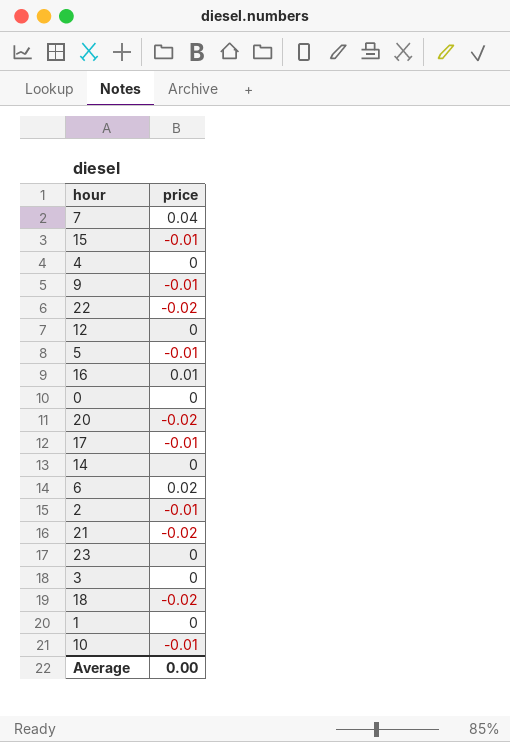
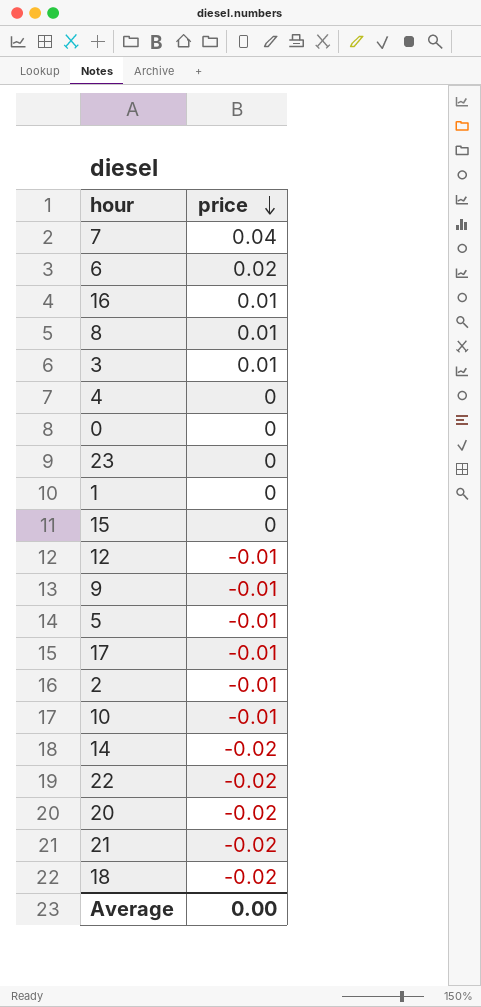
row order: none -> price descending
row 8: none -> 0.01
3 | price: 0 -> 0.01
15 | price: -0.01 -> 0
12 | price: 0 -> -0.01
14 | price: 0 -> -0.02

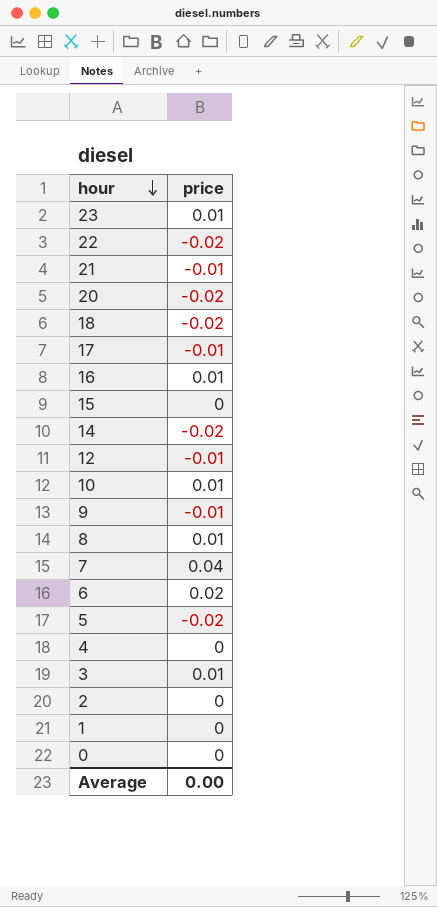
row order: price descending -> hour descending
23 | price: 0 -> 0.01
21 | price: -0.02 -> -0.01
10 | price: -0.01 -> 0.01
5 | price: -0.01 -> -0.02
2 | price: -0.01 -> 0

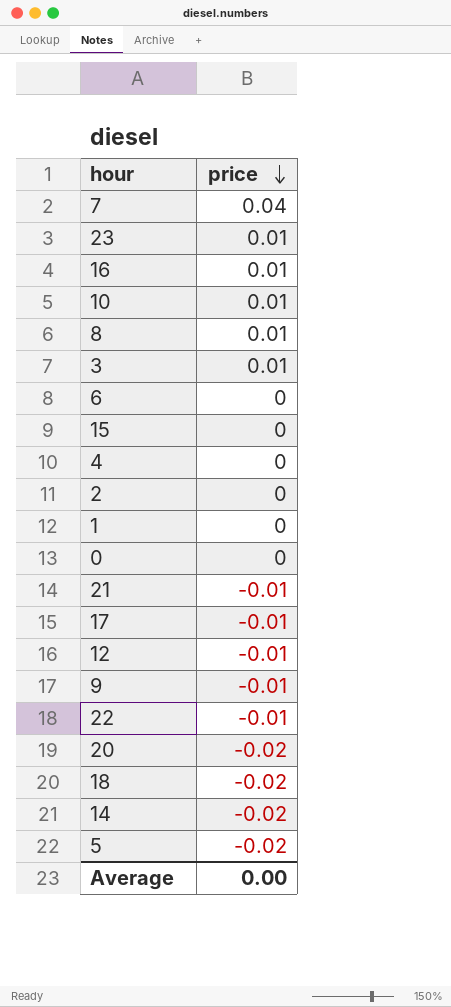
row order: hour descending -> price descending
6 | price: 0.02 -> 0
22 | price: -0.02 -> -0.01

